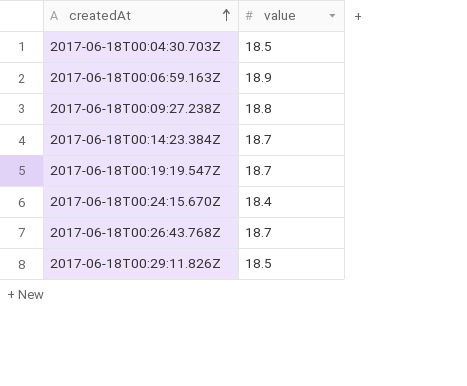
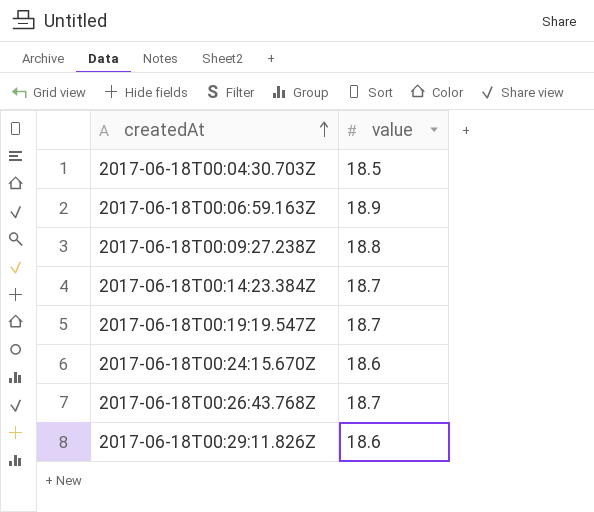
2017-06-18T00:24:15.670Z | value: 18.4 -> 18.6
2017-06-18T00:29:11.826Z | value: 18.5 -> 18.6

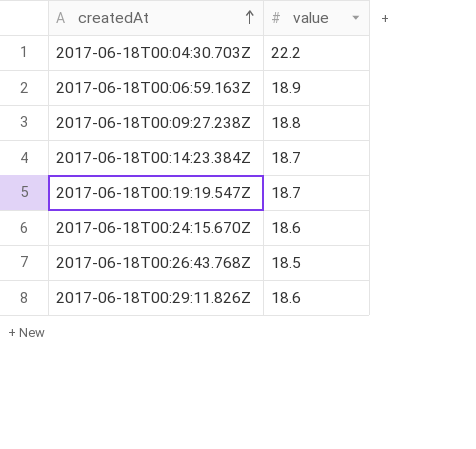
2017-06-18T00:04:30.703Z | value: 18.5 -> 22.2
2017-06-18T00:26:43.768Z | value: 18.7 -> 18.5

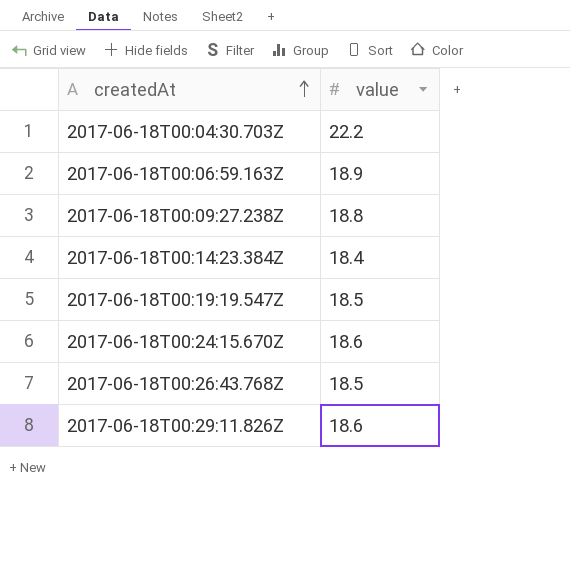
2017-06-18T00:14:23.384Z | value: 18.7 -> 18.4
2017-06-18T00:19:19.547Z | value: 18.7 -> 18.5

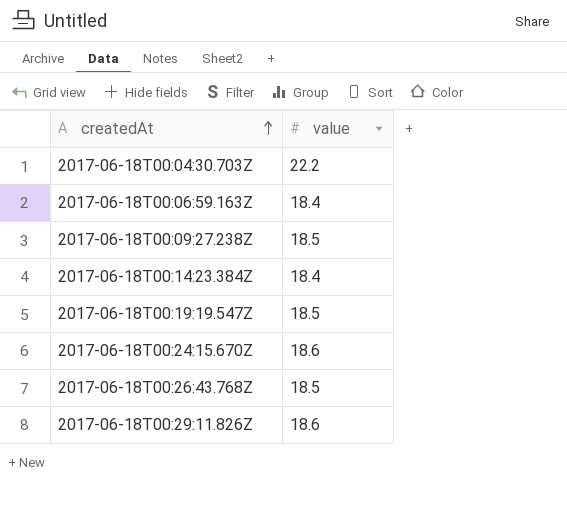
2017-06-18T00:06:59.163Z | value: 18.9 -> 18.4
2017-06-18T00:09:27.238Z | value: 18.8 -> 18.5

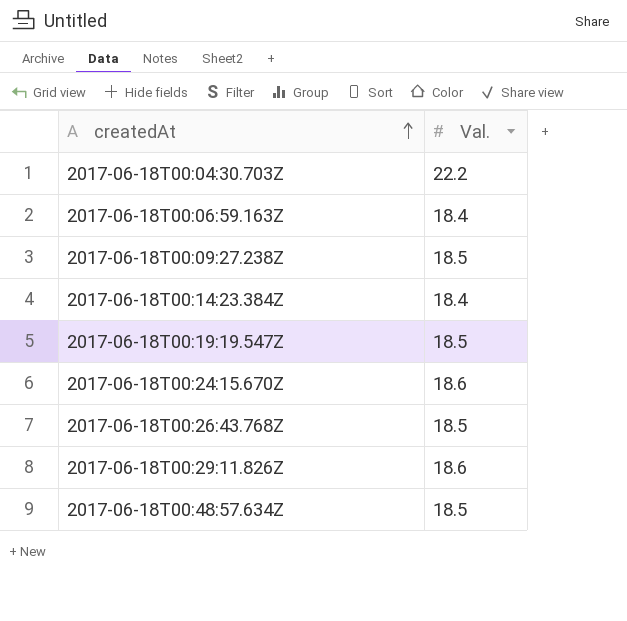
column name: value -> Val.
row 2017-06-18T00:48:57.634Z: none -> 18.5

